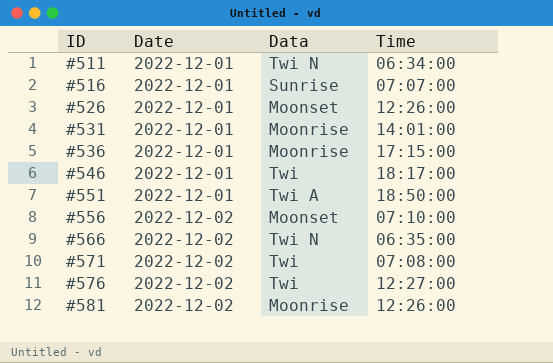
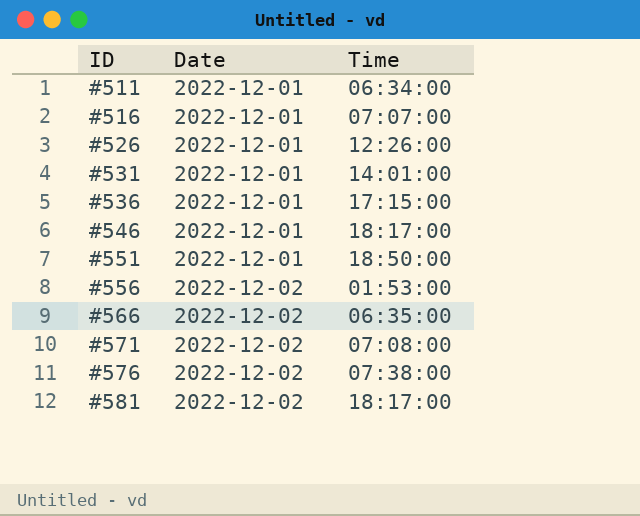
column Data | position: 3 -> none
#556 | Time: 07:10:00 -> 01:53:00
#576 | Time: 12:27:00 -> 07:38:00
#581 | Time: 12:26:00 -> 18:17:00

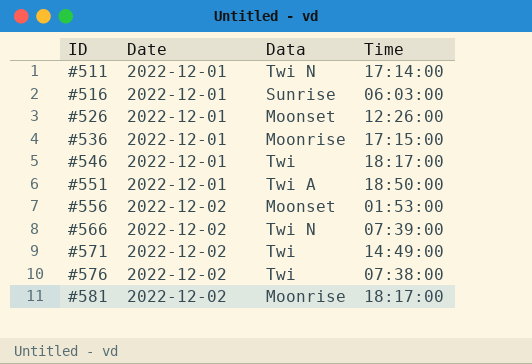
column Data | position: none -> 3
row #531: 2022-12-01 | 14:01:00 -> none
#511 | Time: 06:34:00 -> 17:14:00
#516 | Time: 07:07:00 -> 06:03:00
#566 | Time: 06:35:00 -> 07:39:00
#571 | Time: 07:08:00 -> 14:49:00

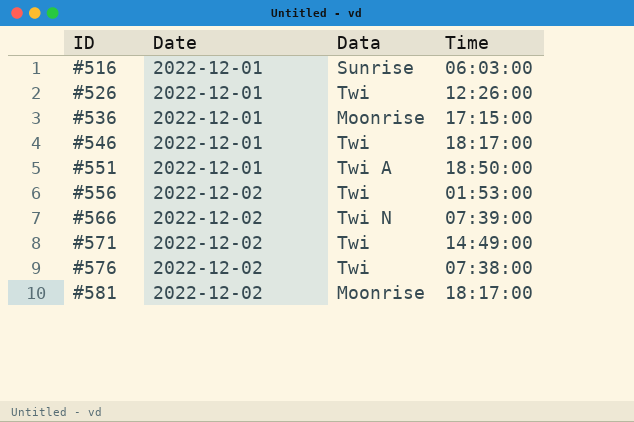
row #511: 2022-12-01 | Twi N | 17:14:00 -> none
#526 | Data: Moonset -> Twi
#556 | Data: Moonset -> Twi

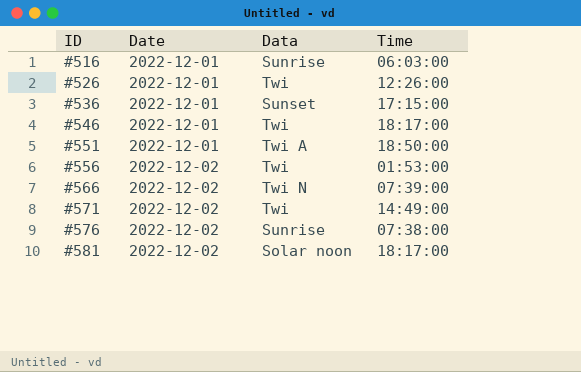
#536 | Data: Moonrise -> Sunset
#576 | Data: Twi -> Sunrise
#581 | Data: Moonrise -> Solar noon

